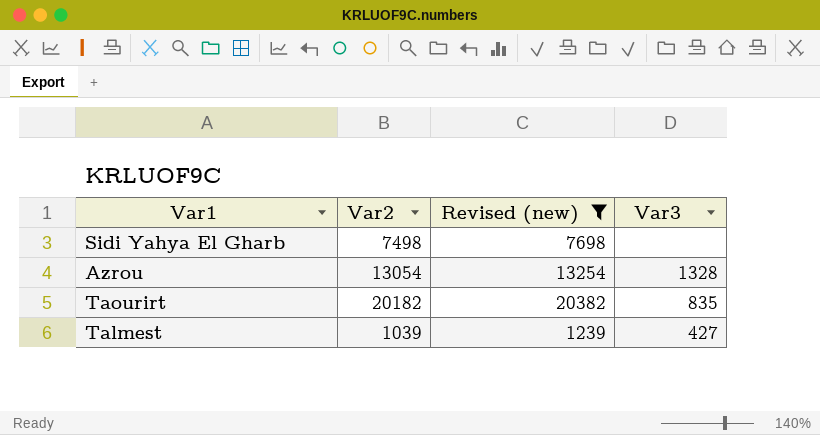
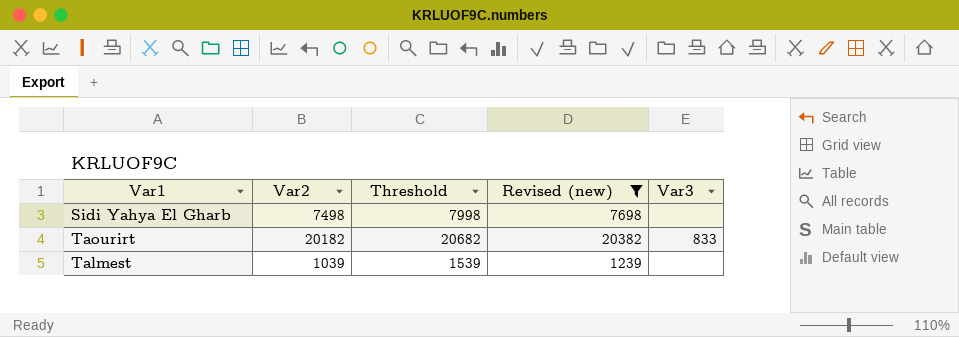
column Threshold | formula: none -> [Var2] + 500
row Azrou: 13054 | 13254 | 1328 -> none
Taourirt | Var3: 835 -> 833
Talmest | Var3: 427 -> none

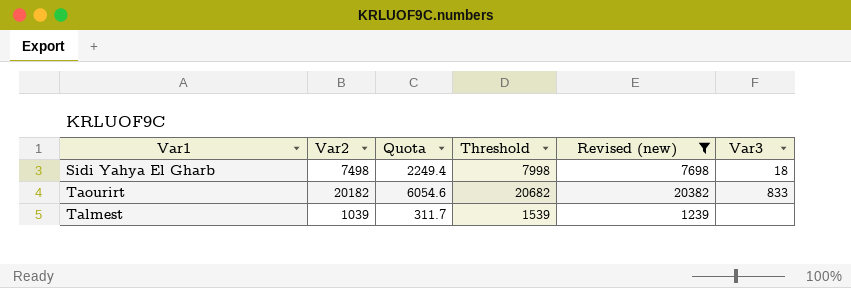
column Quota | formula: none -> [Var2] * 0.3
Sidi Yahya El Gharb | Var3: none -> 18

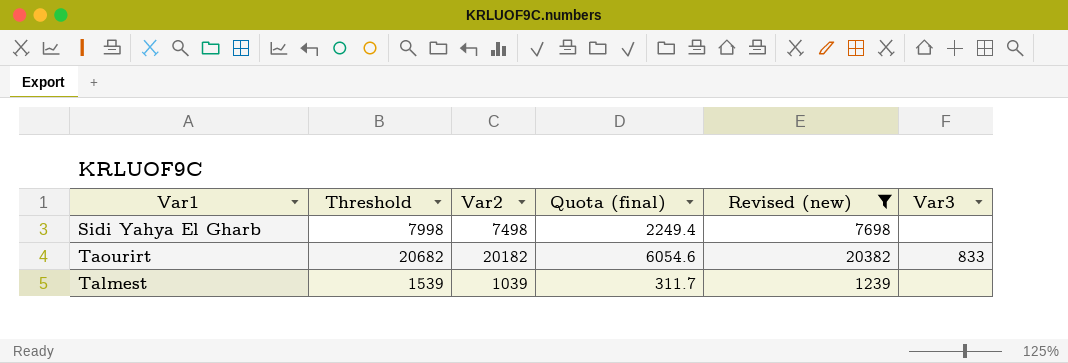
column Threshold | position: 4 -> 2
column name: Quota -> Quota (final)
Sidi Yahya El Gharb | Var3: 18 -> none

